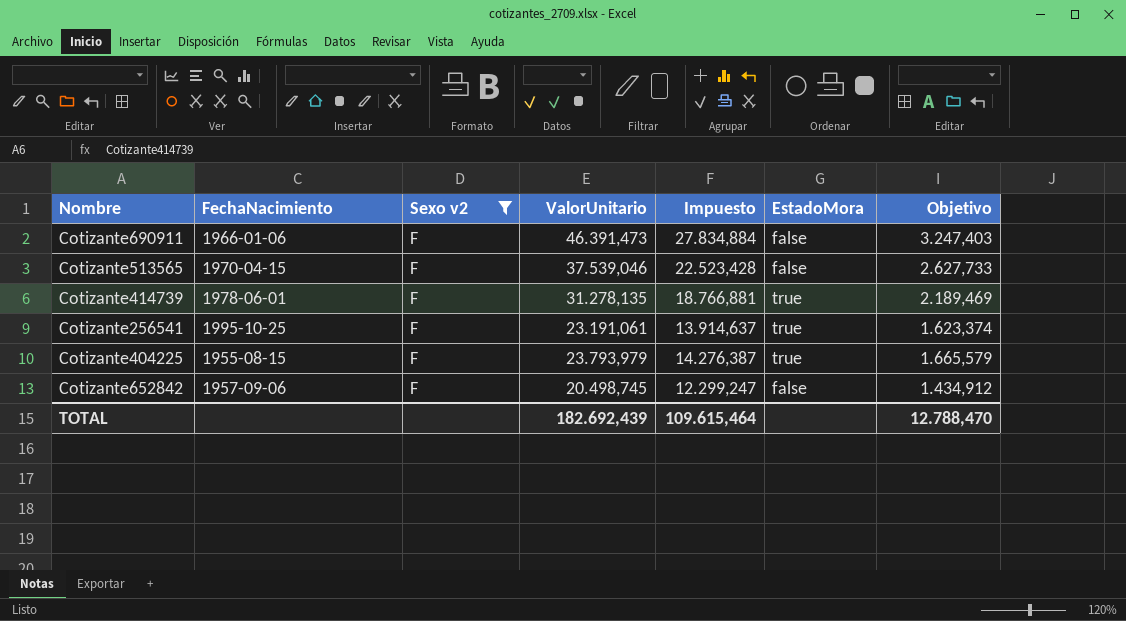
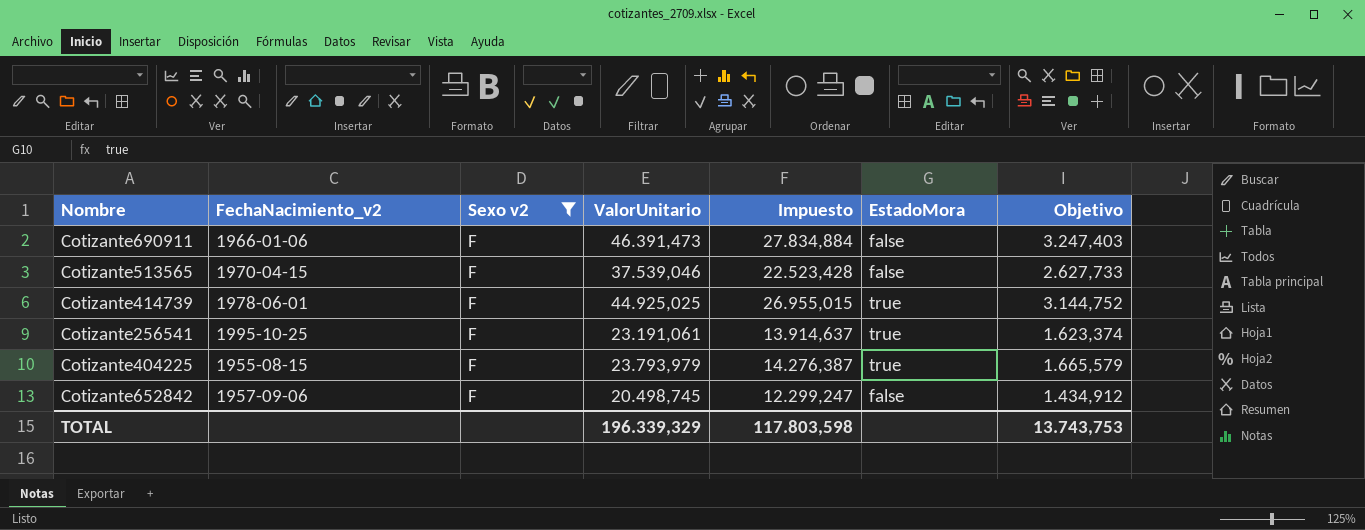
column name: FechaNacimiento -> FechaNacimiento_v2
Cotizante414739 | ValorUnitario: 31.278,135 -> 44.925,025
Cotizante414739 | Impuesto: 18.766,881 -> 26.955,015
Cotizante414739 | Objetivo: 2.189,469 -> 3.144,752
TOTAL | ValorUnitario: 182.692,439 -> 196.339,329
TOTAL | Impuesto: 109.615,464 -> 117.803,598
TOTAL | Objetivo: 12.788,470 -> 13.743,753

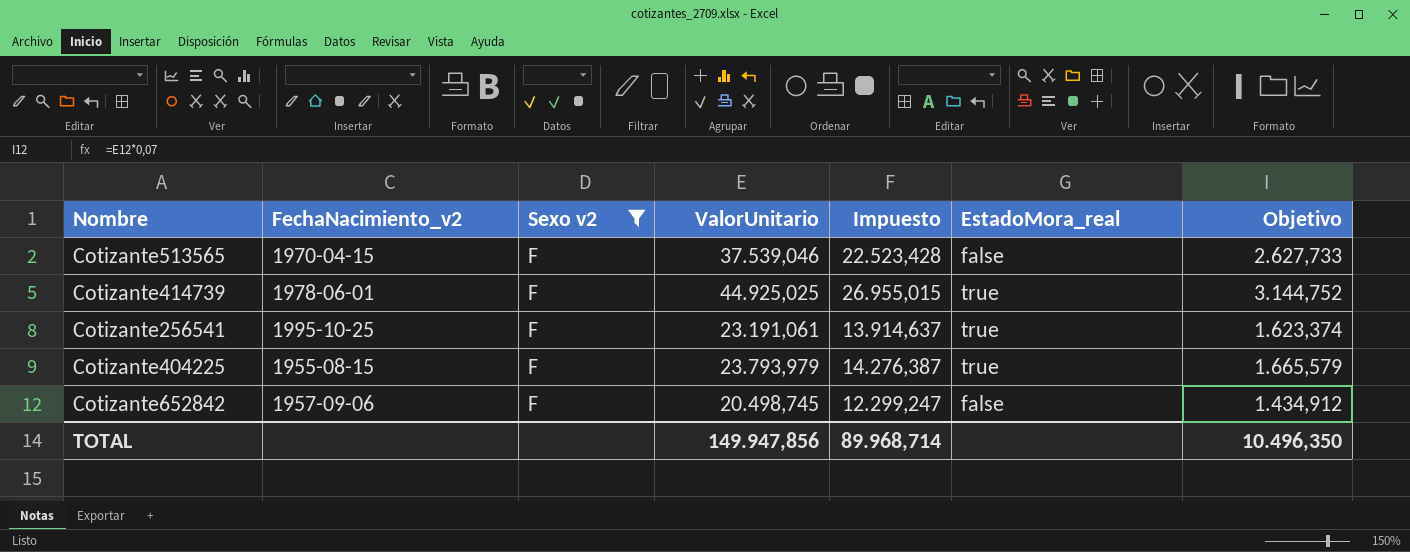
column name: EstadoMora -> EstadoMora_real
row Cotizante690911: 1966-01-06 | F | 46.391,473 | 27.834,884 | false | 3.247,403 -> none
TOTAL | ValorUnitario: 196.339,329 -> 149.947,856
TOTAL | Impuesto: 117.803,598 -> 89.968,714
TOTAL | Objetivo: 13.743,753 -> 10.496,350

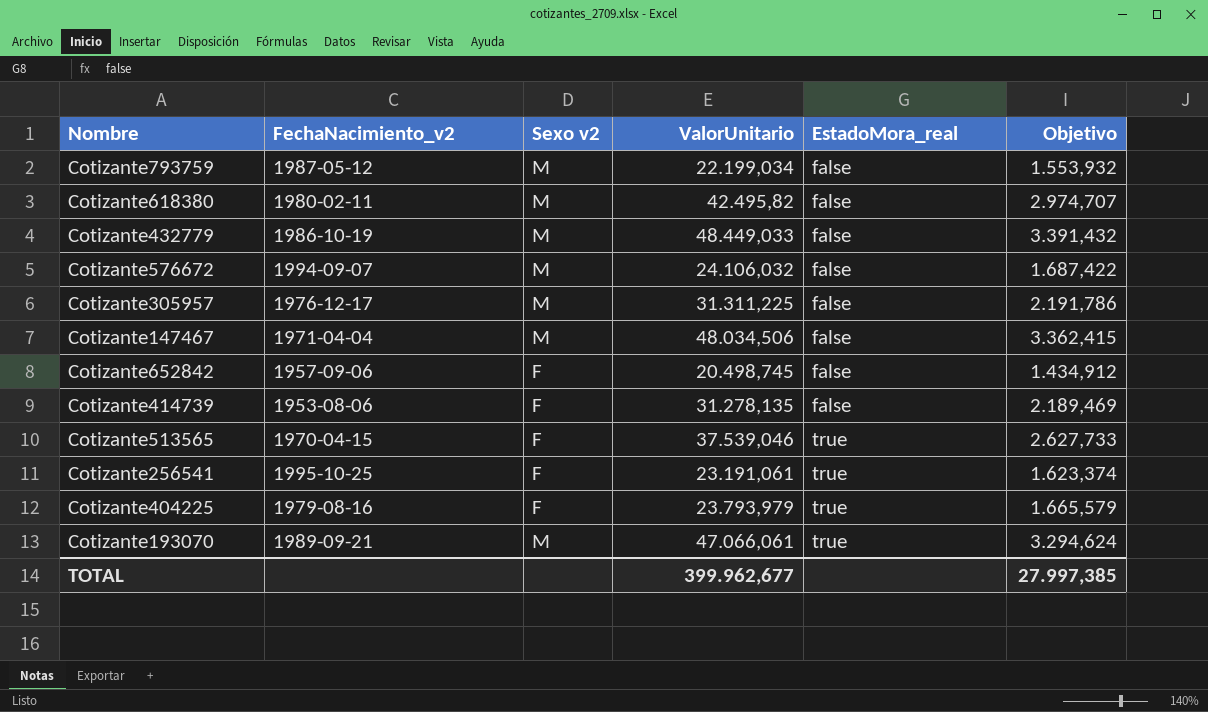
filter: Sexo v2 = F -> none
row order: none -> EstadoMora_real ascending
column Impuesto | formula: [ValorUnitario] * 0,6 -> none
Cotizante414739 | FechaNacimiento_v2: 1978-06-01 -> 1953-08-06
Cotizante414739 | ValorUnitario: 44.925,025 -> 31.278,135
Cotizante414739 | EstadoMora_real: true -> false
Cotizante414739 | Objetivo: 3.144,752 -> 2.189,469
Cotizante513565 | EstadoMora_real: false -> true
Cotizante404225 | FechaNacimiento_v2: 1955-08-15 -> 1979-08-16
TOTAL | ValorUnitario: 149.947,856 -> 399.962,677
TOTAL | Objetivo: 10.496,350 -> 27.997,385

